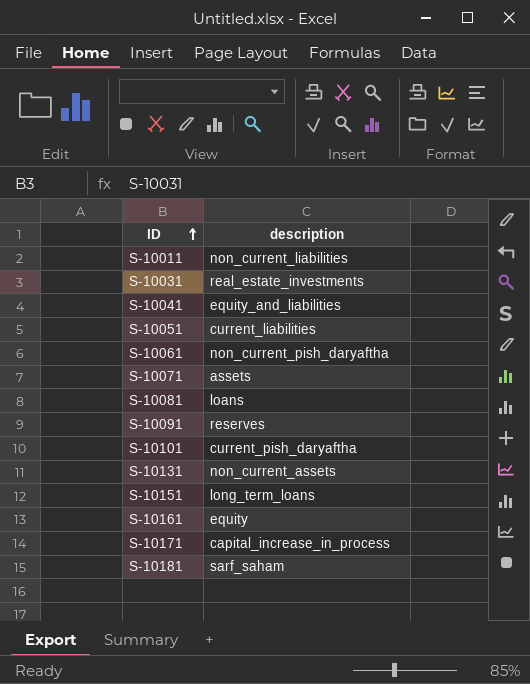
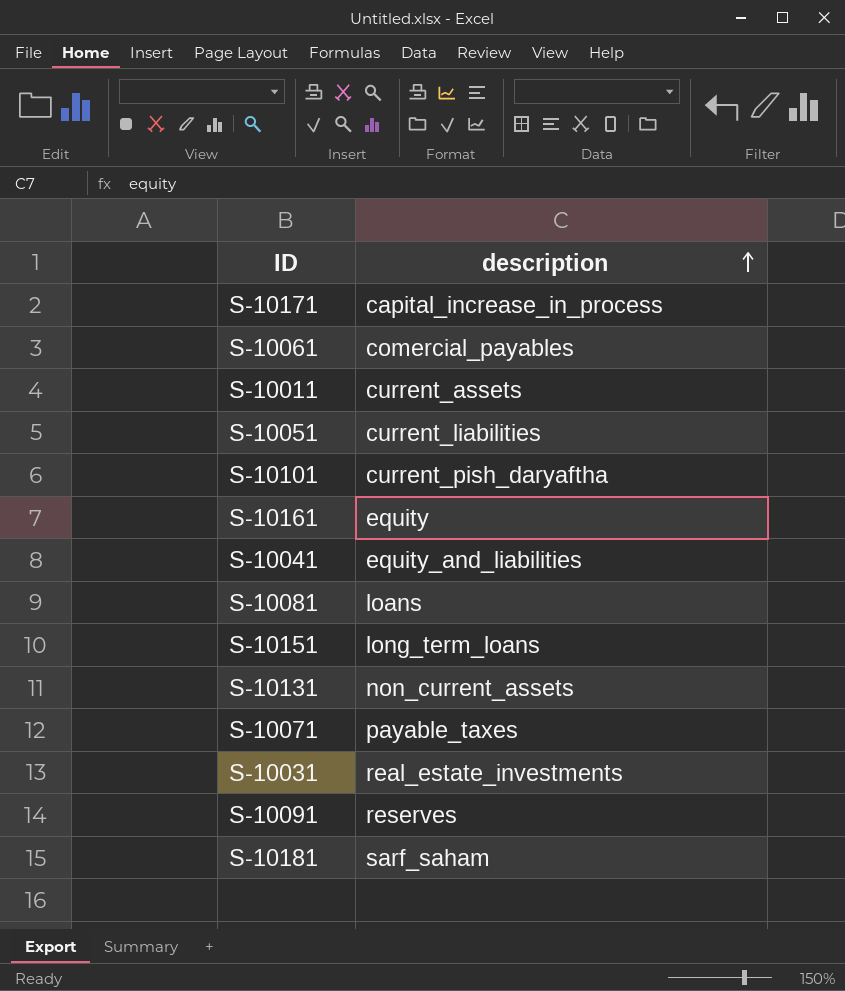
row order: ID ascending -> description ascending
S-10061 | description: non_current_pish_daryaftha -> comercial_payables
S-10011 | description: non_current_liabilities -> current_assets
S-10071 | description: assets -> payable_taxes

